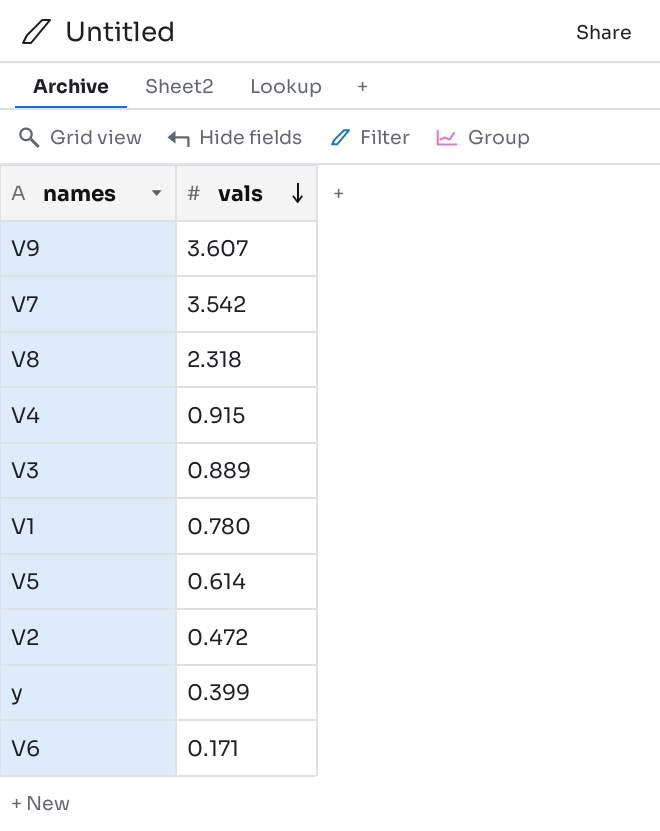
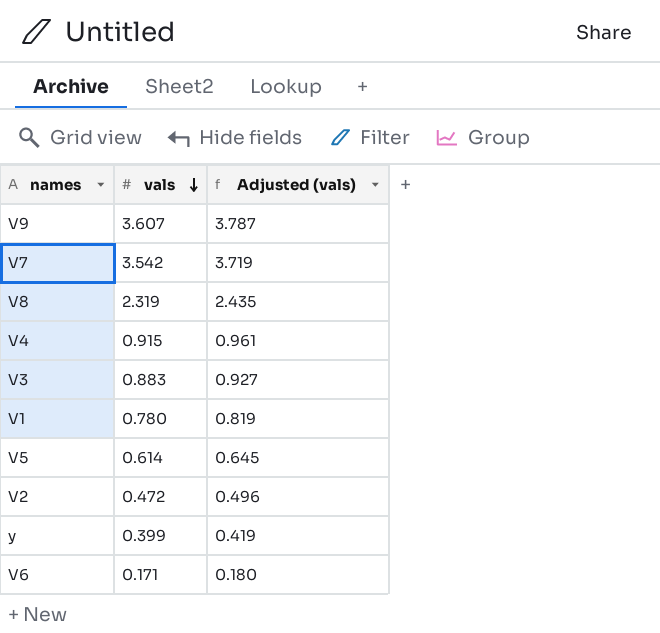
column Adjusted (vals) | formula: none -> [vals] * 1.05
V8 | vals: 2.318 -> 2.319
V3 | vals: 0.889 -> 0.883

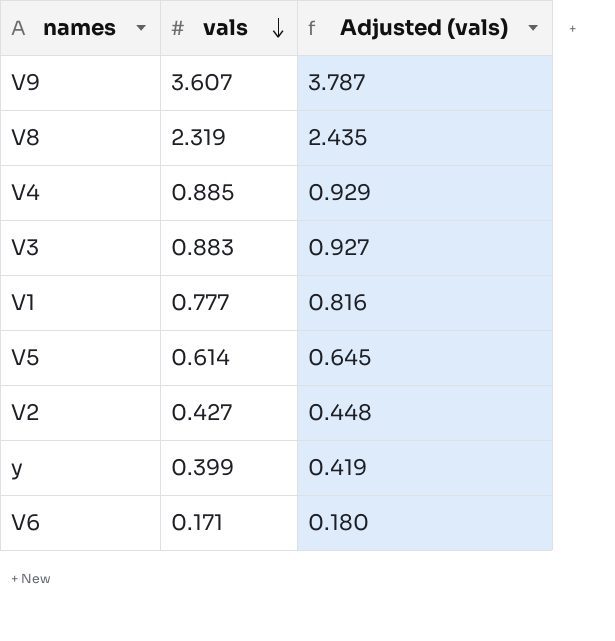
row V7: 3.542 | 3.719 -> none
V4 | vals: 0.915 -> 0.885
V4 | Adjusted (vals): 0.961 -> 0.929
V1 | vals: 0.780 -> 0.777
V1 | Adjusted (vals): 0.819 -> 0.816
V2 | vals: 0.472 -> 0.427
V2 | Adjusted (vals): 0.496 -> 0.448

